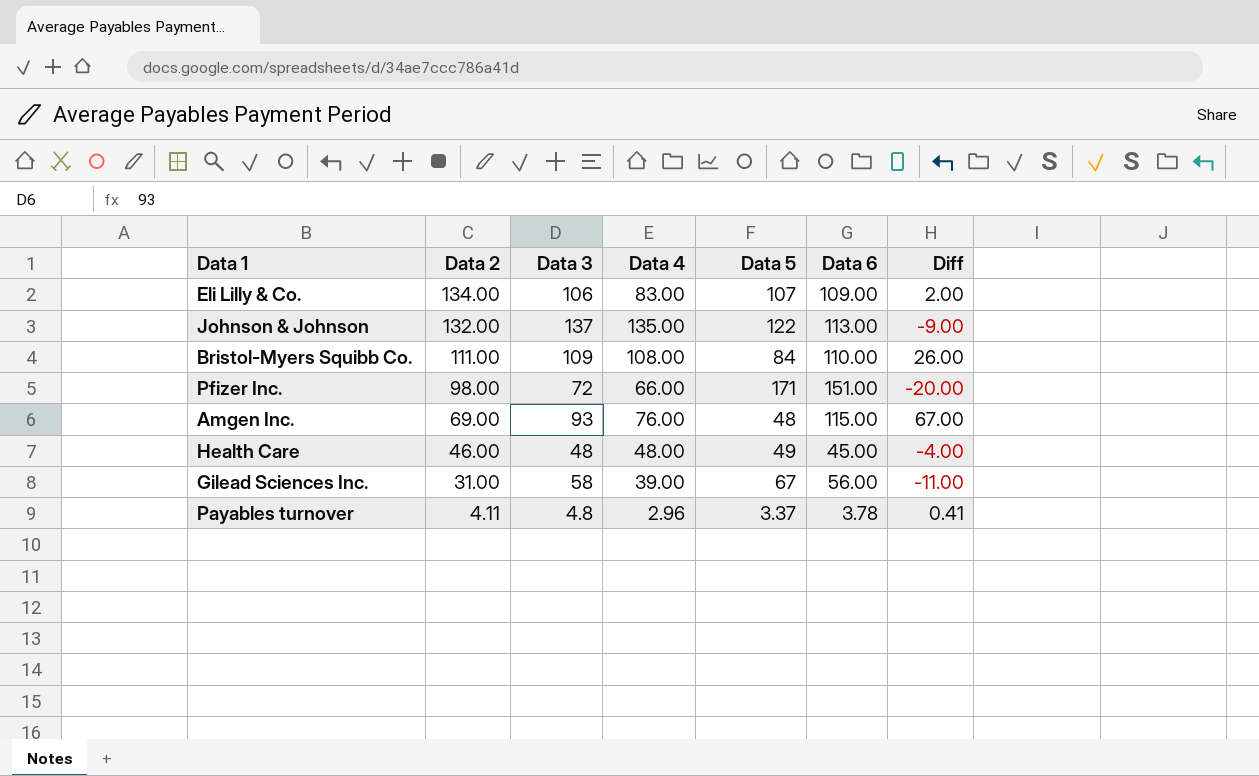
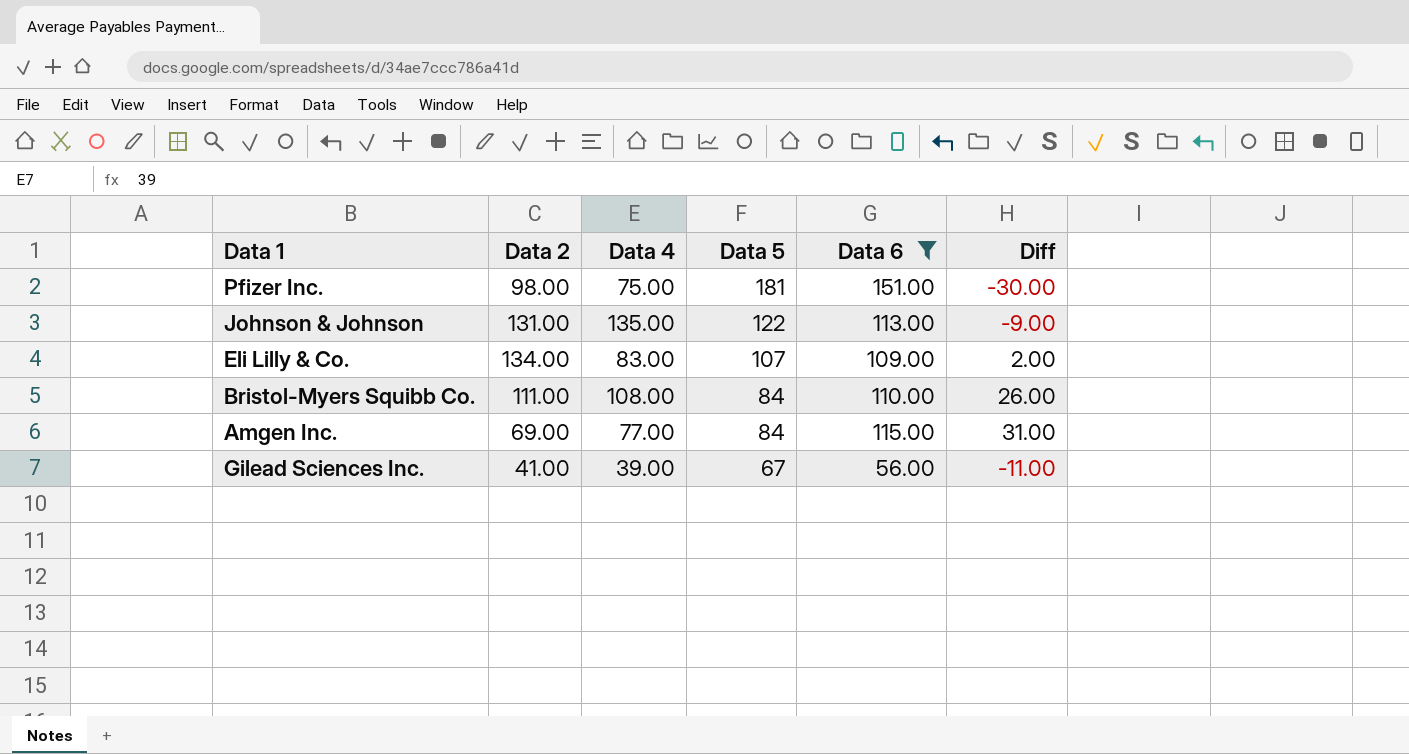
filter: none -> Data 6 >= 56.00
row order: Data 2 descending -> Data 5 descending
column Data 3 | position: 3 -> none
Pfizer Inc. | Data 4: 66.00 -> 75.00
Pfizer Inc. | Data 5: 171 -> 181
Pfizer Inc. | Diff: -20.00 -> -30.00
Johnson & Johnson | Data 2: 132.00 -> 131.00
Amgen Inc. | Data 4: 76.00 -> 77.00
Amgen Inc. | Data 5: 48 -> 84
Amgen Inc. | Diff: 67.00 -> 31.00
Gilead Sciences Inc. | Data 2: 31.00 -> 41.00

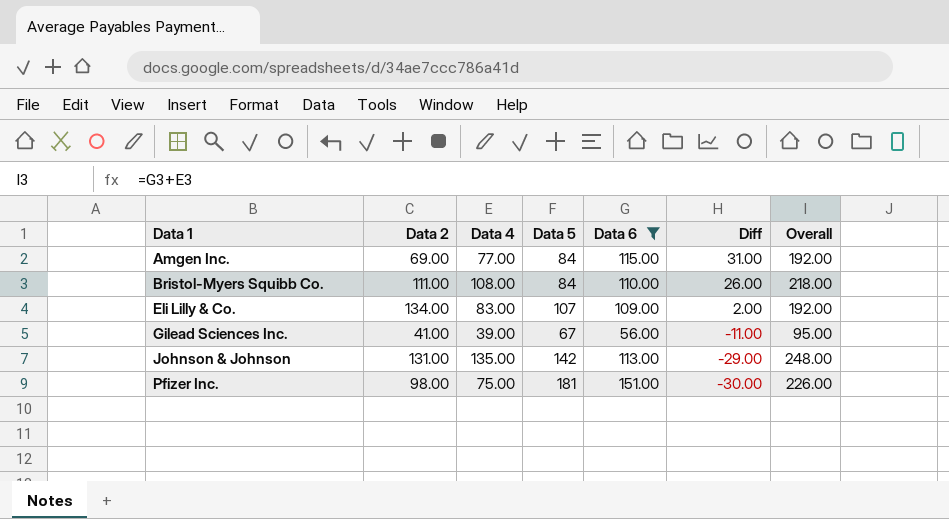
row order: Data 5 descending -> Data 1 ascending
column Overall | formula: none -> [Data 4] + [Data 6]
Johnson & Johnson | Data 5: 122 -> 142
Johnson & Johnson | Diff: -9.00 -> -29.00

